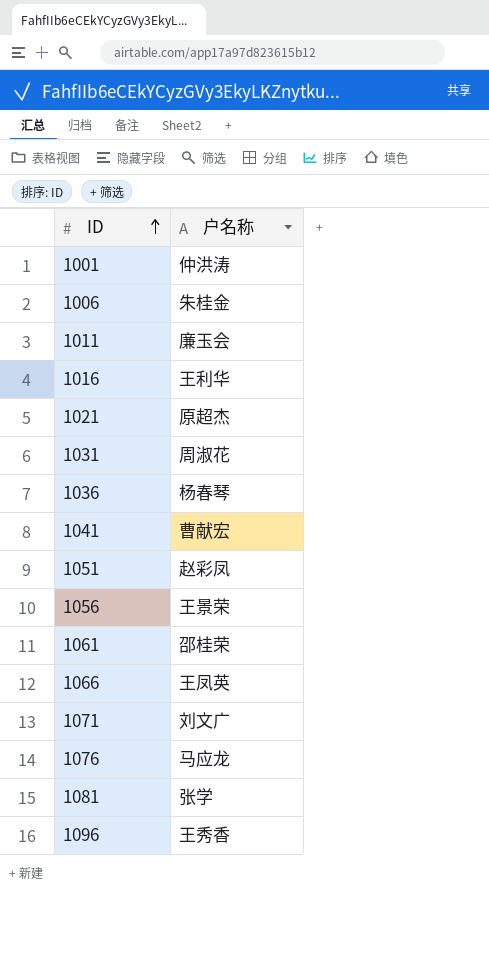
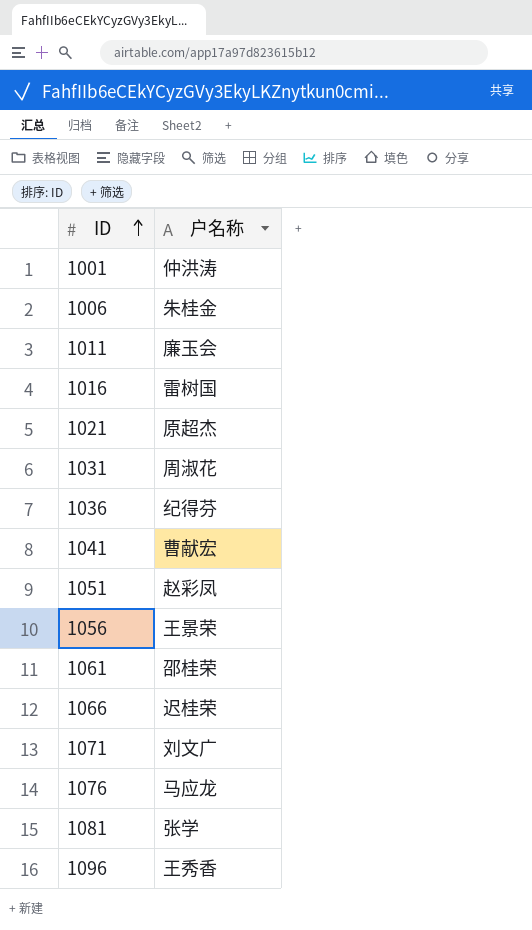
1016 | 户名称: 王利华 -> 雷树国
1036 | 户名称: 杨春琴 -> 纪得芬
1066 | 户名称: 王凤英 -> 迟桂荣

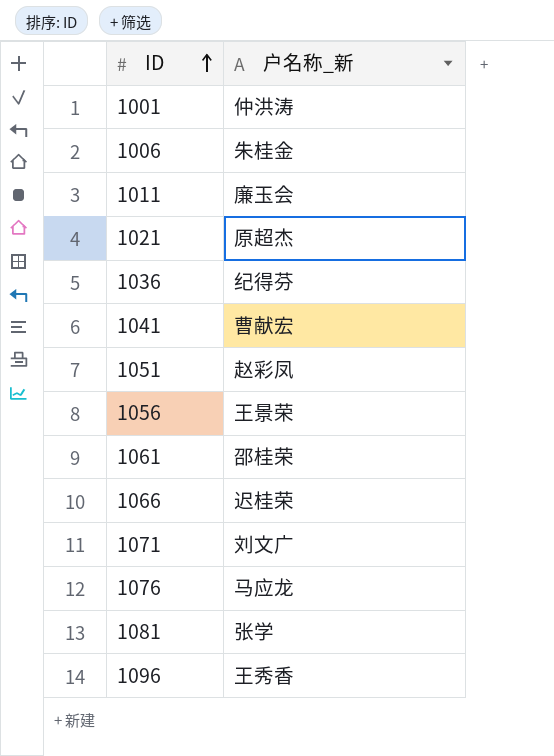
column name: 户名称 -> 户名称_新
row 1016: 雷树国 -> none
row 1031: 周淑花 -> none

